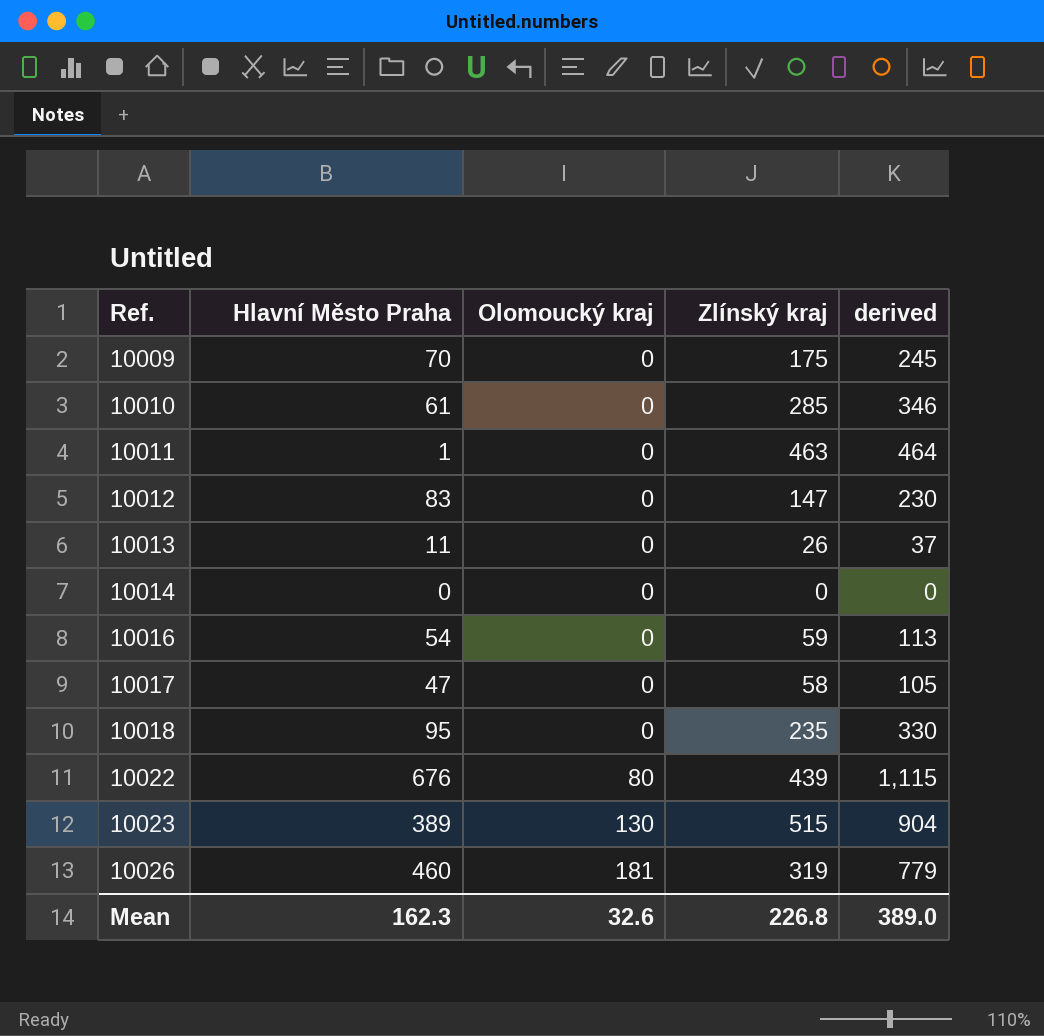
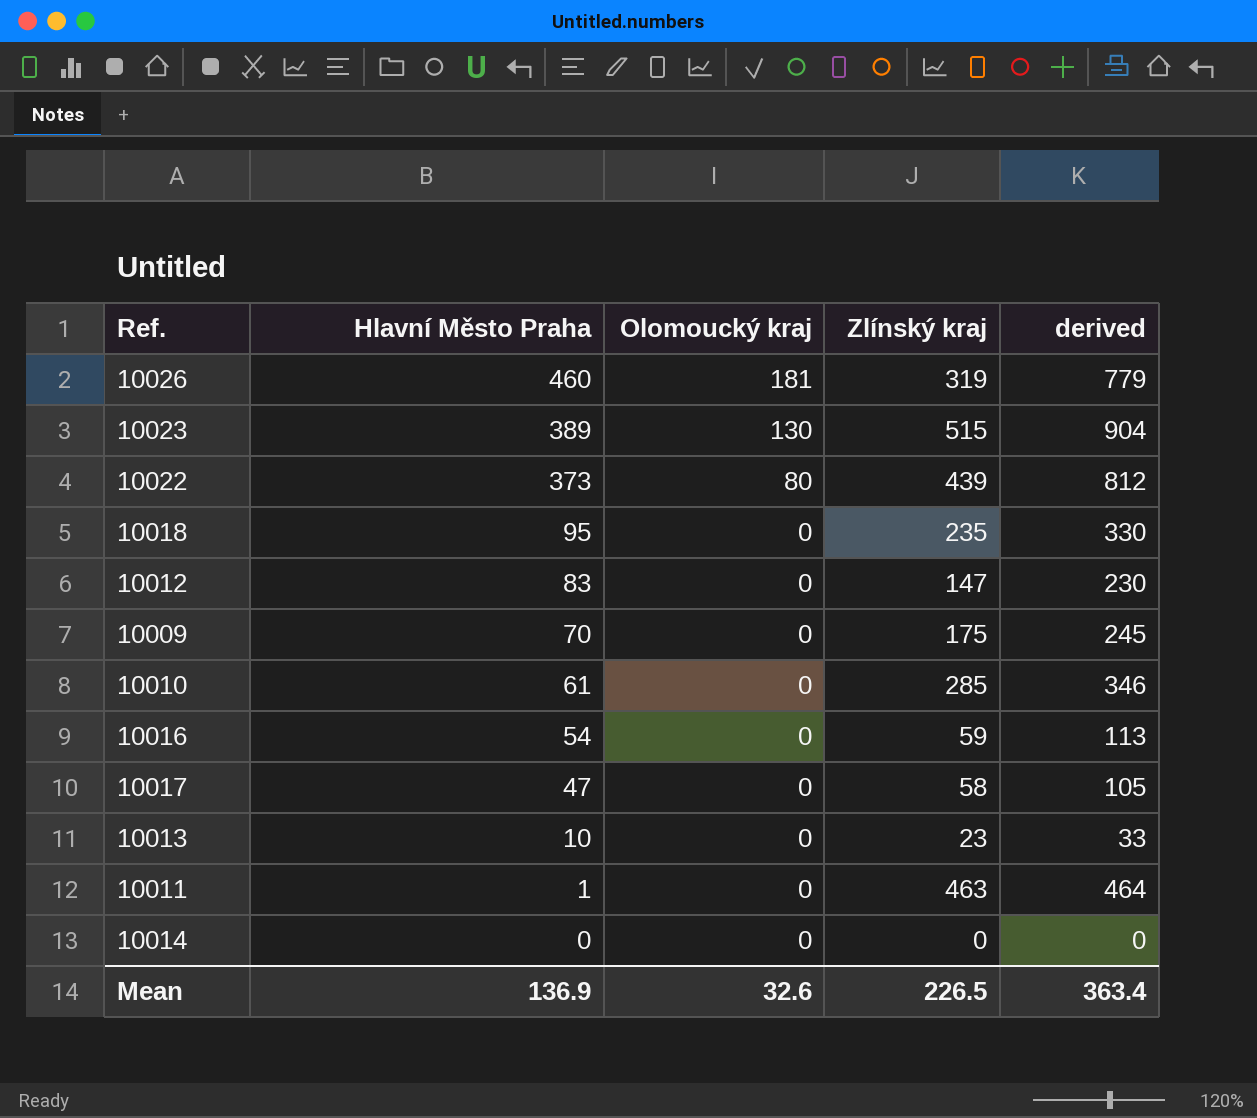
row order: Ref. ascending -> Hlavní Město Praha descending
10022 | Hlavní Město Praha: 676 -> 373
10022 | derived: 1,115 -> 812
10013 | Hlavní Město Praha: 11 -> 10
10013 | Zlínský kraj: 26 -> 23
10013 | derived: 37 -> 33
Mean | Hlavní Město Praha: 162.3 -> 136.9
Mean | Zlínský kraj: 226.8 -> 226.5
Mean | derived: 389.0 -> 363.4

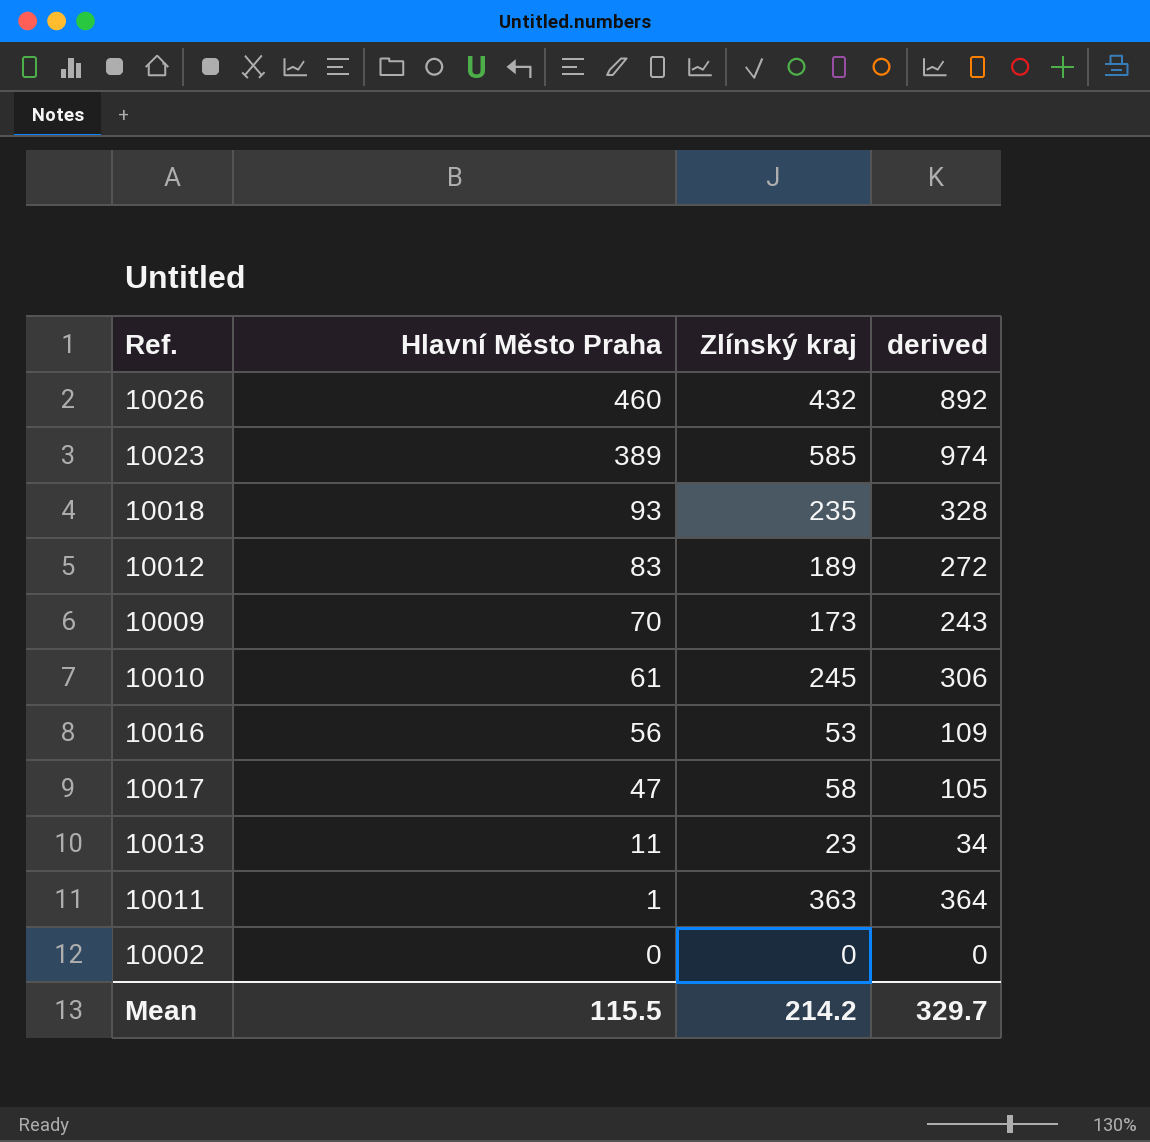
column Olomoucký kraj | position: 3 -> none
row 10022: 373 | 80 | 439 | 812 -> none
row 10014: 0 | 0 | 0 | 0 -> none
10026 | Zlínský kraj: 319 -> 432
10026 | derived: 779 -> 892
10023 | Zlínský kraj: 515 -> 585
10023 | derived: 904 -> 974
10018 | Hlavní Město Praha: 95 -> 93
10018 | derived: 330 -> 328
10012 | Zlínský kraj: 147 -> 189
10012 | derived: 230 -> 272
10009 | Zlínský kraj: 175 -> 173
10009 | derived: 245 -> 243
10010 | Zlínský kraj: 285 -> 245
10010 | derived: 346 -> 306
10016 | Hlavní Město Praha: 54 -> 56
10016 | Zlínský kraj: 59 -> 53
10016 | derived: 113 -> 109
10013 | Hlavní Město Praha: 10 -> 11
10013 | derived: 33 -> 34
10011 | Zlínský kraj: 463 -> 363
10011 | derived: 464 -> 364
row 10002: none -> 0 | 0 | 0
Mean | Hlavní Město Praha: 136.9 -> 115.5
Mean | Zlínský kraj: 226.5 -> 214.2
Mean | derived: 363.4 -> 329.7

